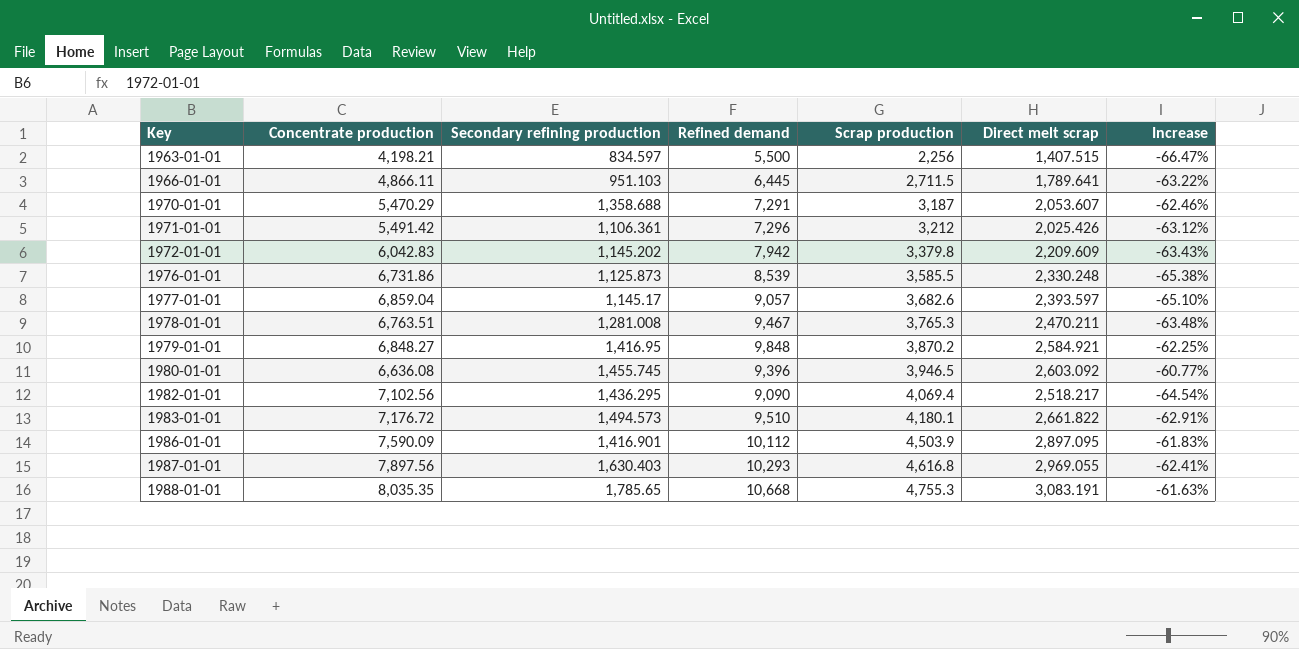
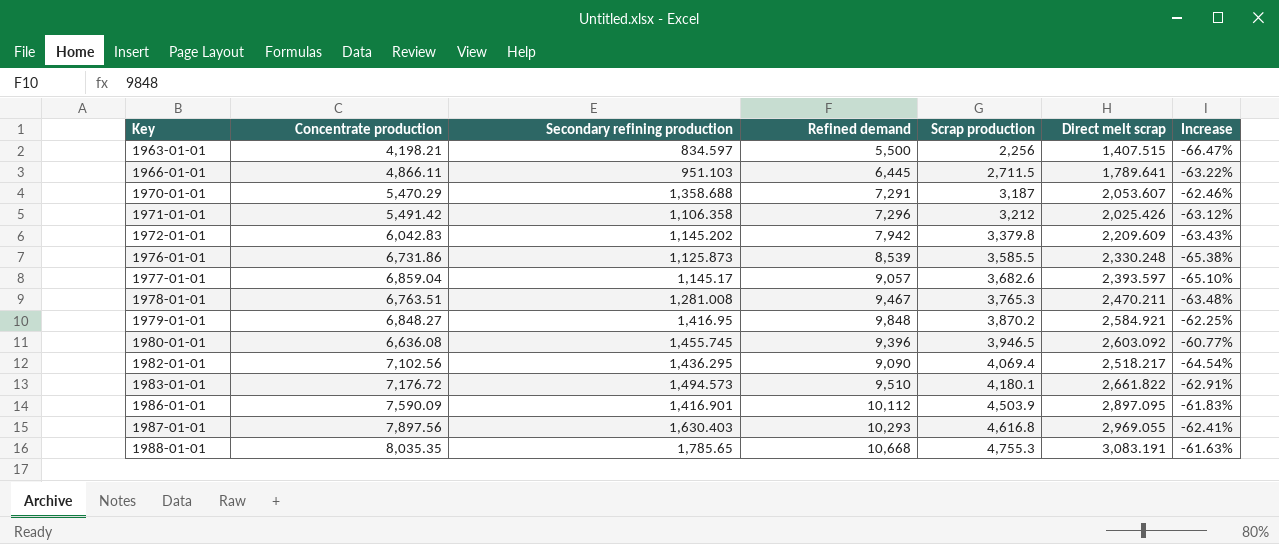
1971-01-01 | Secondary refining production: 1,106.361 -> 1,106.358

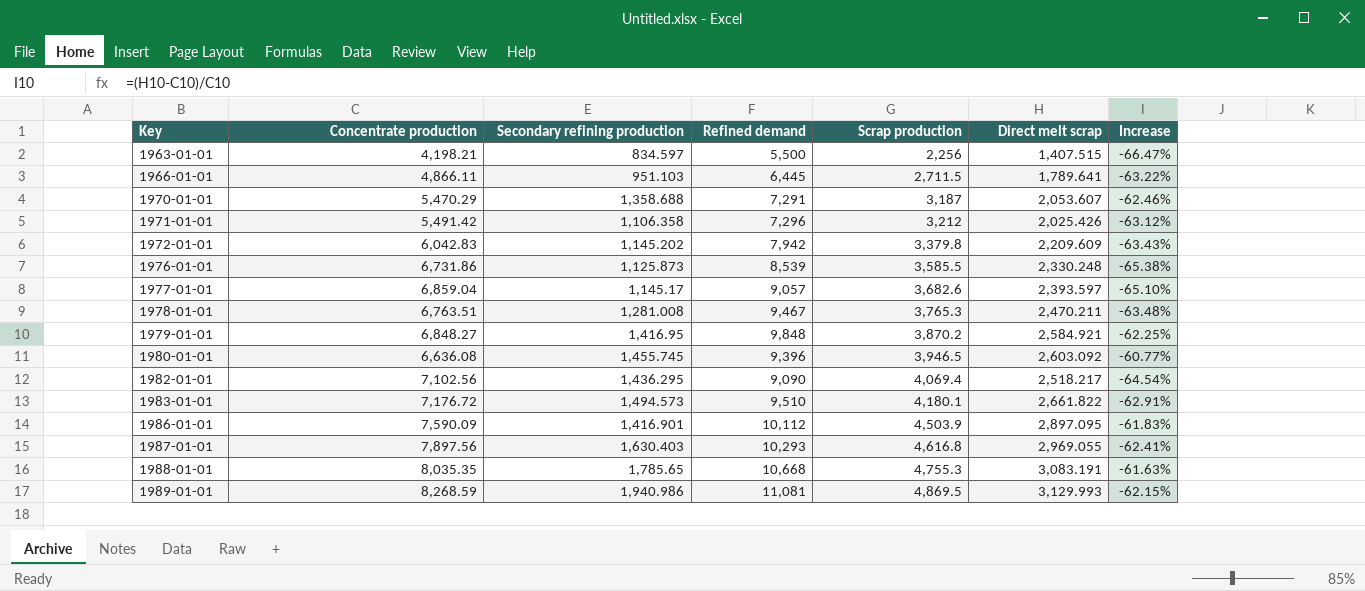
row 1989-01-01: none -> 8,268.59 | 1,940.986 | 11,081 | 4,869.5 | 3,129.993 | -62.15%

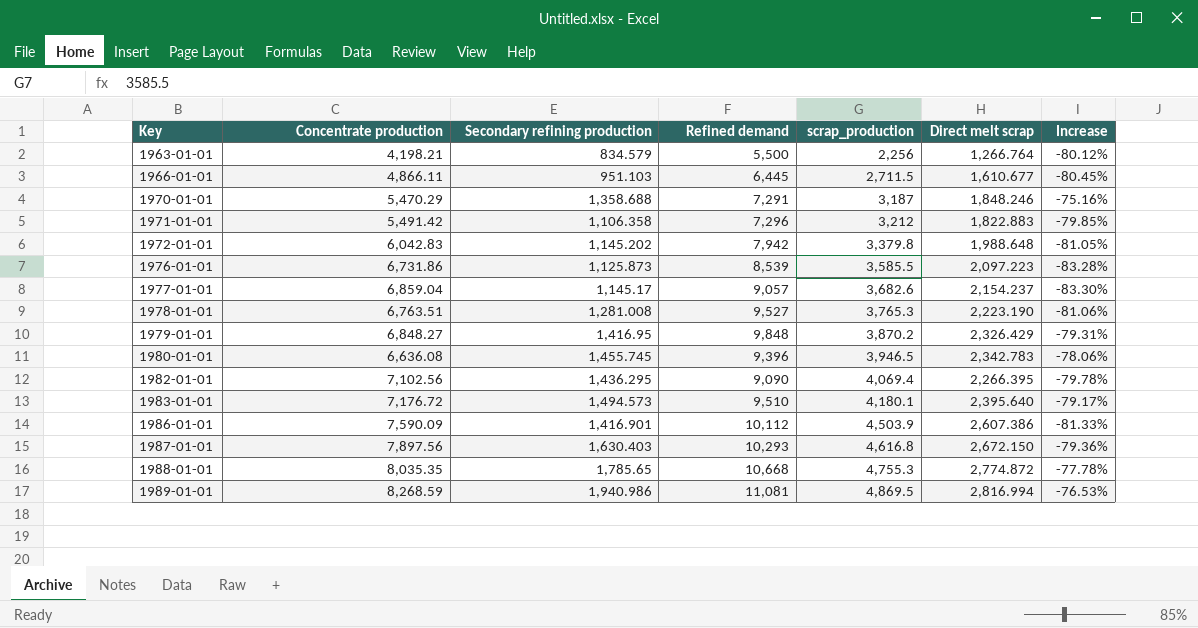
column name: Scrap production -> scrap_production
column Increase | formula: ([Direct melt scrap] - [Concentrate production]) / [Concentrate production] -> ([Secondary refining production] - [Concentrate production]) / [Concentrate production]
1963-01-01 | Secondary refining production: 834.597 -> 834.579
1963-01-01 | Direct melt scrap: 1,407.515 -> 1,266.764
1966-01-01 | Direct melt scrap: 1,789.641 -> 1,610.677
1970-01-01 | Direct melt scrap: 2,053.607 -> 1,848.246
1971-01-01 | Direct melt scrap: 2,025.426 -> 1,822.883
1972-01-01 | Direct melt scrap: 2,209.609 -> 1,988.648
1976-01-01 | Direct melt scrap: 2,330.248 -> 2,097.223
1977-01-01 | Direct melt scrap: 2,393.597 -> 2,154.237
1978-01-01 | Refined demand: 9,467 -> 9,527
1978-01-01 | Direct melt scrap: 2,470.211 -> 2,223.190
1979-01-01 | Direct melt scrap: 2,584.921 -> 2,326.429
1980-01-01 | Direct melt scrap: 2,603.092 -> 2,342.783
1982-01-01 | Direct melt scrap: 2,518.217 -> 2,266.395
1983-01-01 | Direct melt scrap: 2,661.822 -> 2,395.640
1986-01-01 | Direct melt scrap: 2,897.095 -> 2,607.386
1987-01-01 | Direct melt scrap: 2,969.055 -> 2,672.150
1988-01-01 | Direct melt scrap: 3,083.191 -> 2,774.872
1989-01-01 | Direct melt scrap: 3,129.993 -> 2,816.994

